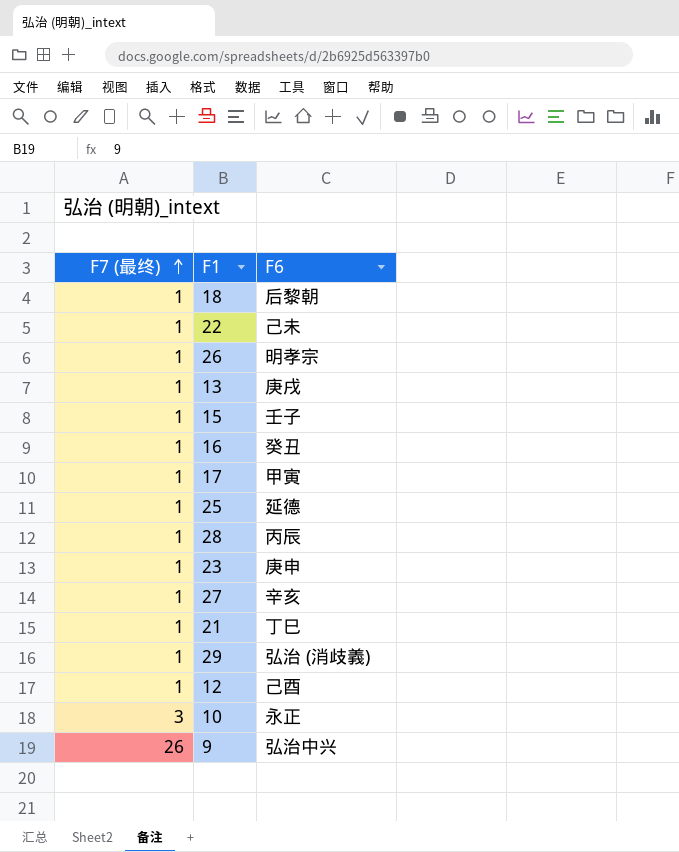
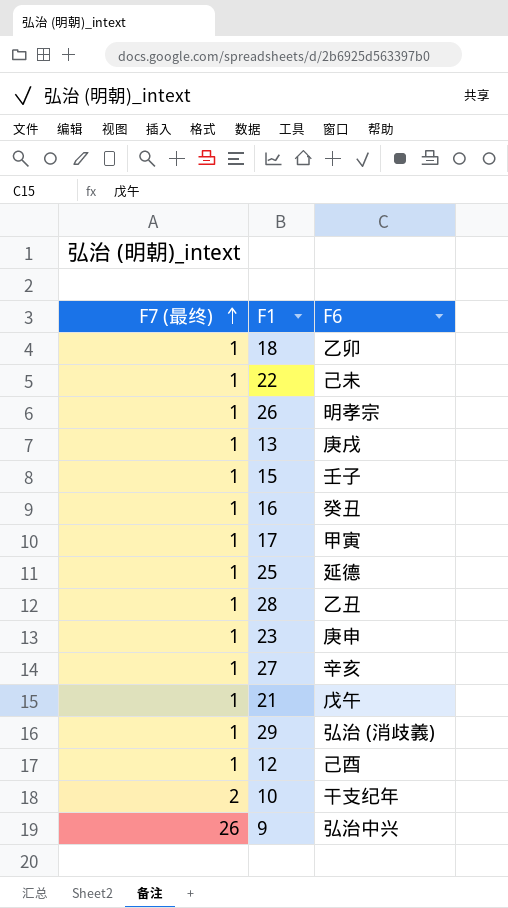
18 | F6: 后黎朝 -> 乙卯
28 | F6: 丙辰 -> 乙丑
21 | F6: 丁巳 -> 戊午
10 | F7 (最终): 3 -> 2
10 | F6: 永正 -> 干支纪年

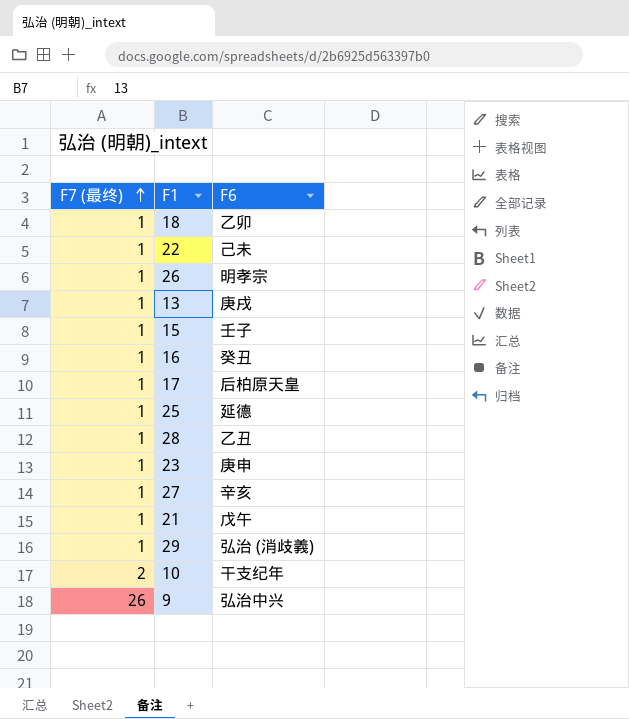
row 12: 1 | 己酉 -> none
17 | F6: 甲寅 -> 后柏原天皇

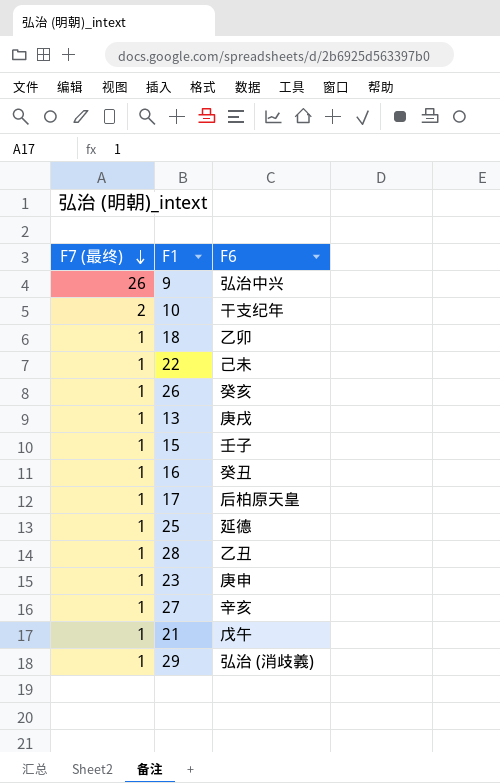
row order: F7 (最终) ascending -> F7 (最终) descending
26 | F6: 明孝宗 -> 癸亥

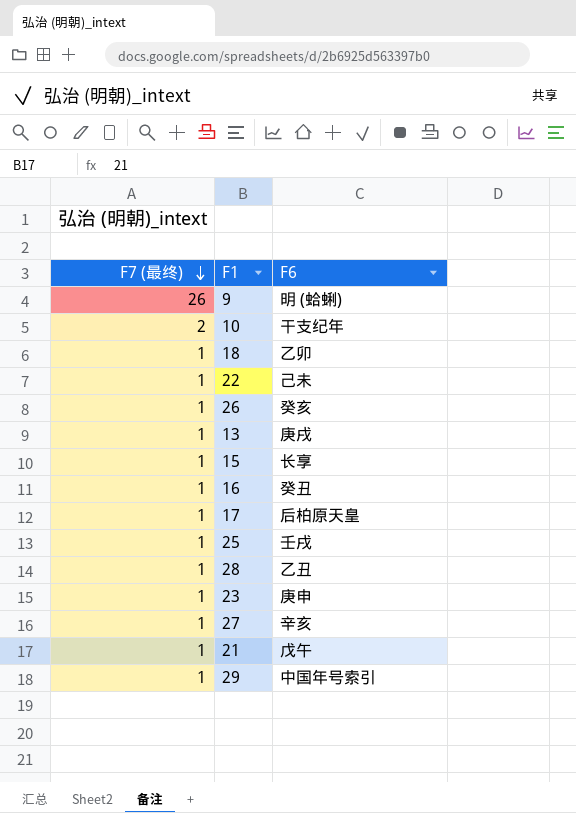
9 | F6: 弘治中兴 -> 明 (蛤蜊)
15 | F6: 壬子 -> 长享
25 | F6: 延德 -> 壬戌
29 | F6: 弘治 (消歧義) -> 中国年号索引

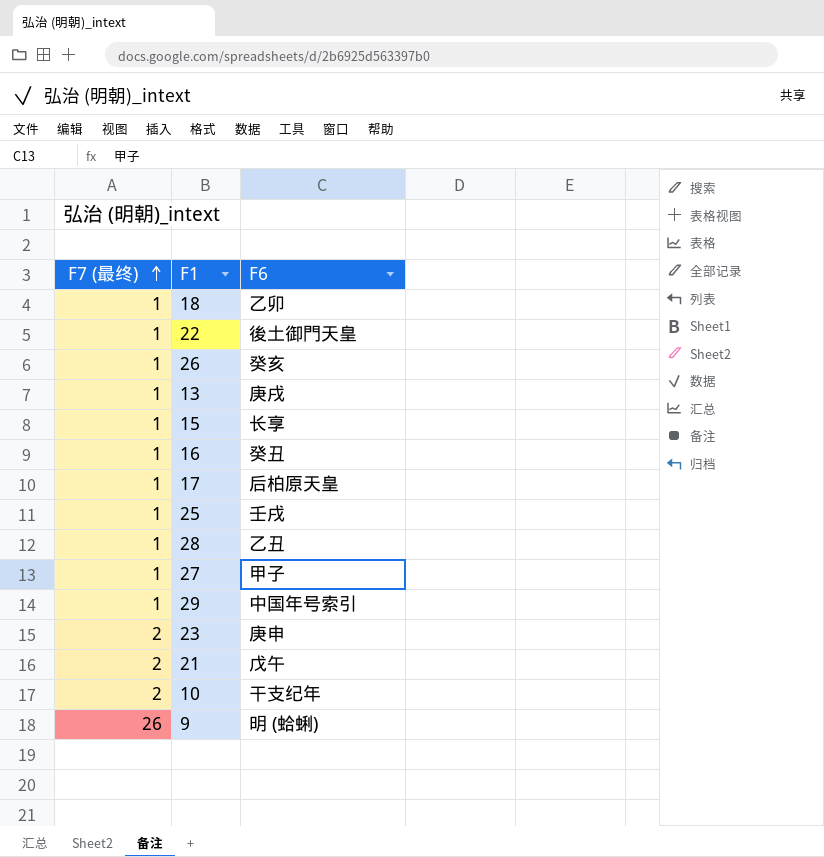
row order: F7 (最终) descending -> F7 (最终) ascending
22 | F6: 己未 -> 後土御門天皇
27 | F6: 辛亥 -> 甲子
23 | F7 (最终): 1 -> 2
21 | F7 (最终): 1 -> 2

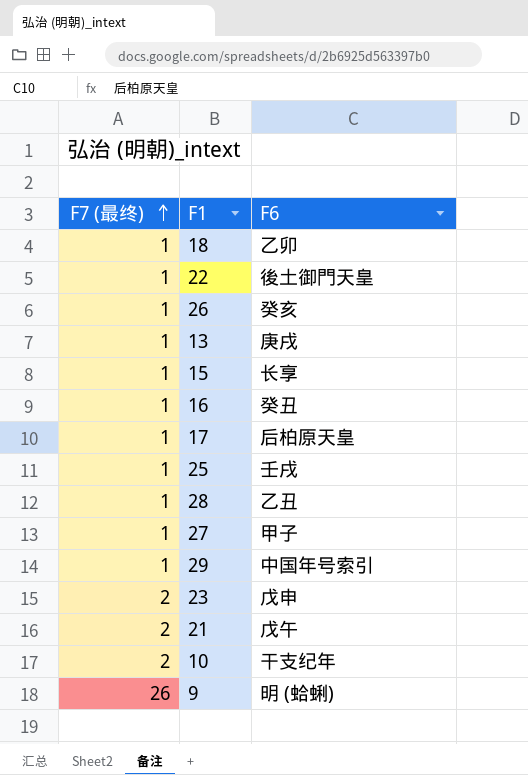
23 | F6: 庚申 -> 戊申

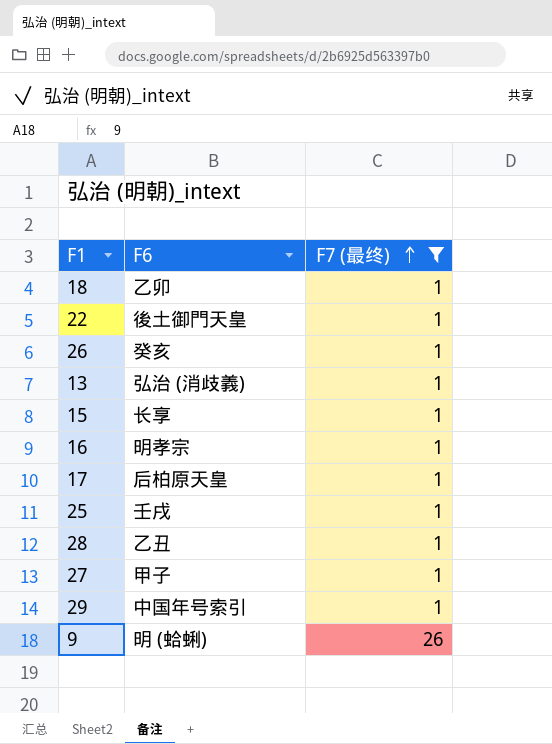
filter: none -> F7 (最终) != 2
column F7 (最终) | position: 1 -> 3
13 | F6: 庚戌 -> 弘治 (消歧義)
16 | F6: 癸丑 -> 明孝宗

